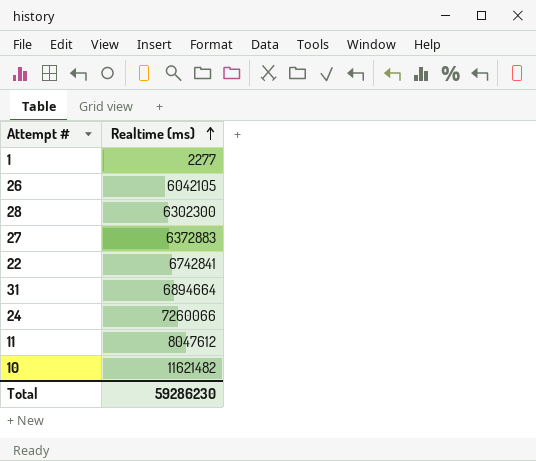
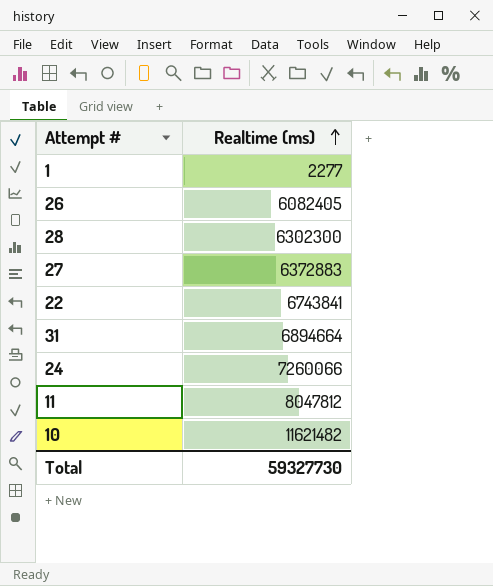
26 | Realtime (ms): 6042105 -> 6082405
22 | Realtime (ms): 6742841 -> 6743841
11 | Realtime (ms): 8047612 -> 8047812
Total | Realtime (ms): 59286230 -> 59327730

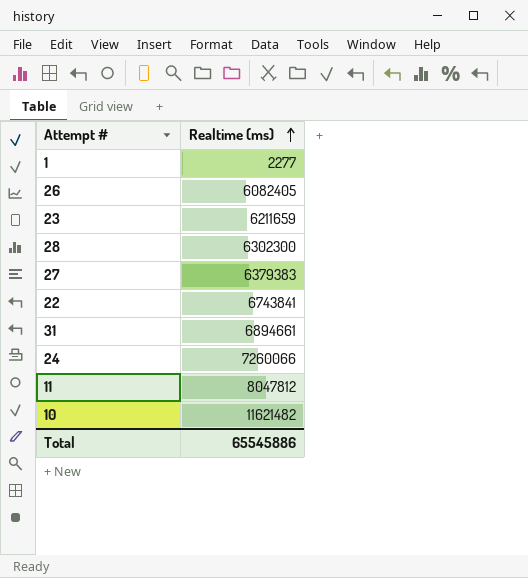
row 23: none -> 6211659
27 | Realtime (ms): 6372883 -> 6379383
31 | Realtime (ms): 6894664 -> 6894661
Total | Realtime (ms): 59327730 -> 65545886

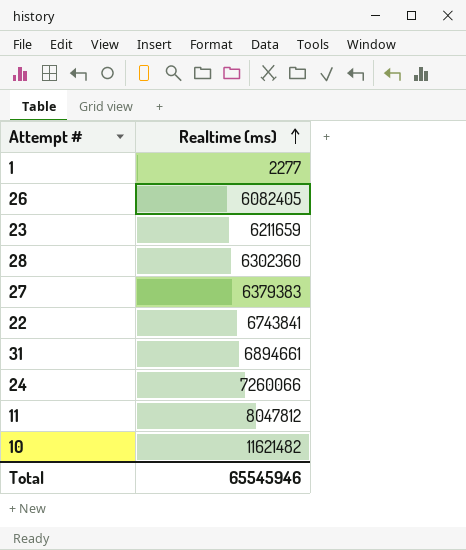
28 | Realtime (ms): 6302300 -> 6302360
Total | Realtime (ms): 65545886 -> 65545946

